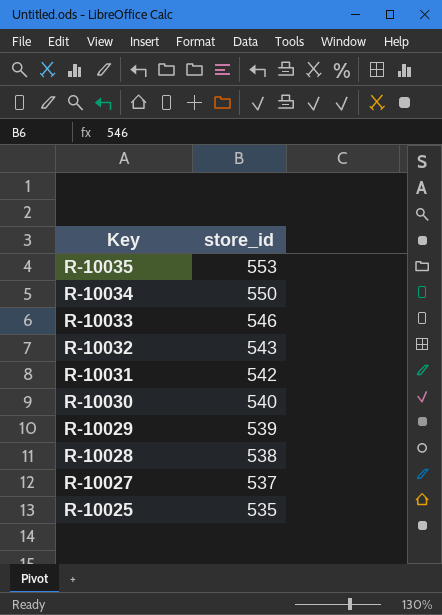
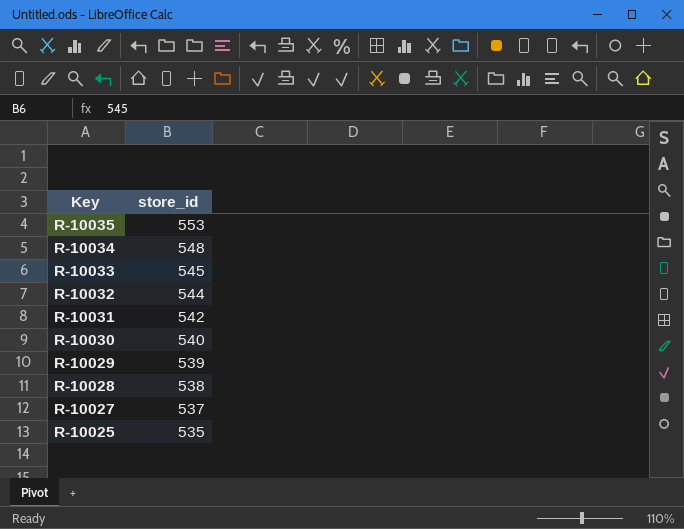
R-10034 | store_id: 550 -> 548
R-10033 | store_id: 546 -> 545
R-10032 | store_id: 543 -> 544

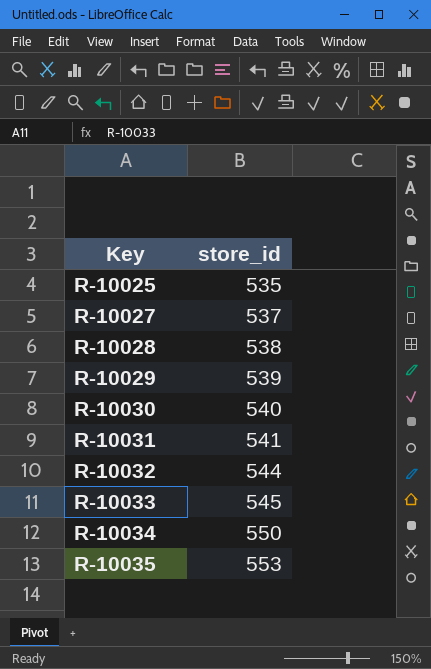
row order: Key descending -> Key ascending
R-10031 | store_id: 542 -> 541
R-10034 | store_id: 548 -> 550

